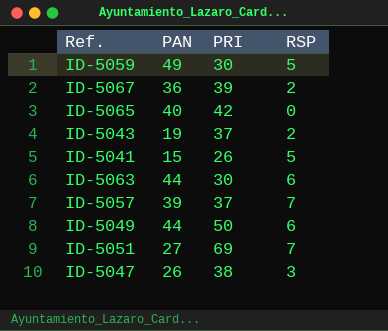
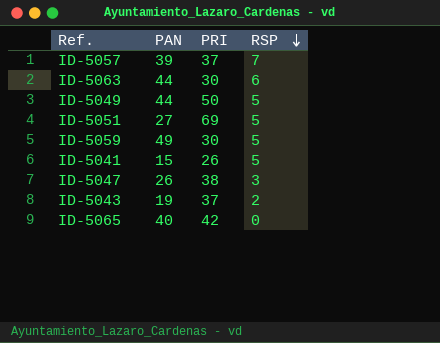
row order: none -> RSP descending
row ID-5067: 36 | 39 | 2 -> none
ID-5049 | RSP: 6 -> 5
ID-5051 | RSP: 7 -> 5

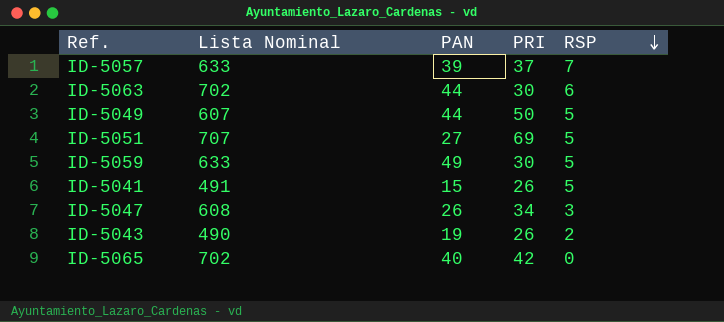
column Lista Nominal | position: none -> 2
ID-5047 | PRI: 38 -> 34
ID-5043 | PRI: 37 -> 26

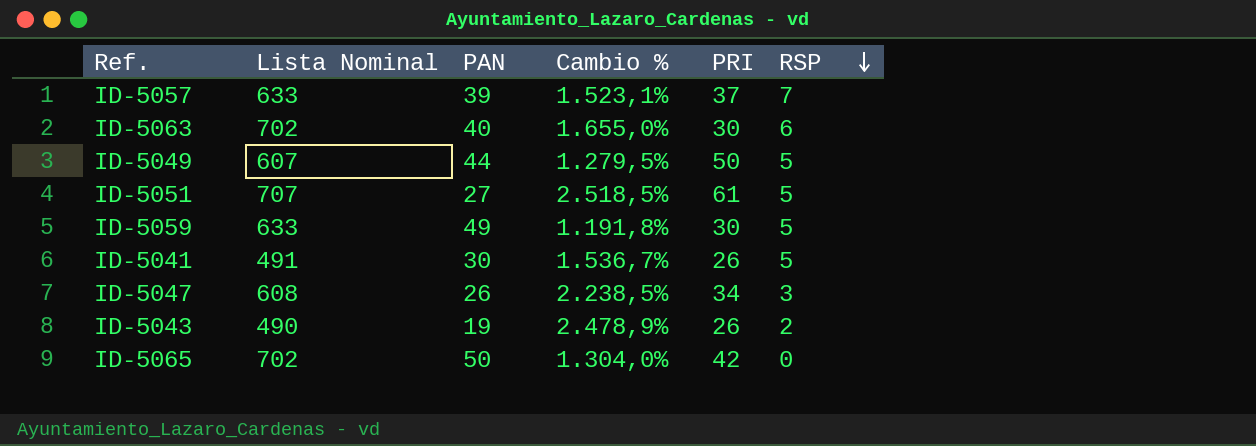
column Cambio % | formula: none -> ([Lista Nominal] - [PAN]) / [PAN]
ID-5063 | PAN: 44 -> 40
ID-5051 | PRI: 69 -> 61
ID-5041 | PAN: 15 -> 30
ID-5065 | PAN: 40 -> 50

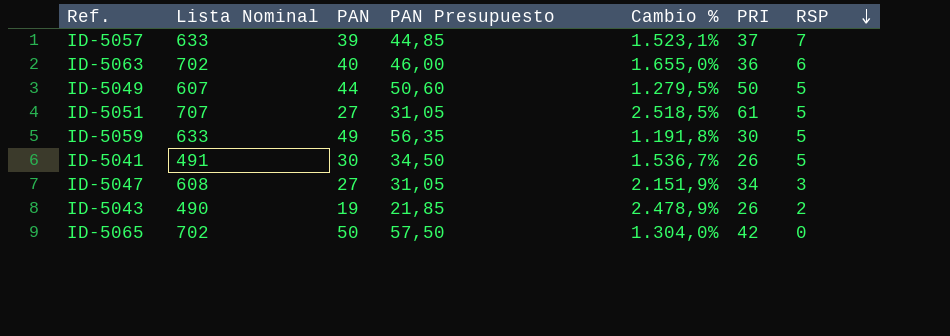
column PAN Presupuesto | formula: none -> [PAN] * 1,15
ID-5063 | PRI: 30 -> 36
ID-5047 | PAN: 26 -> 27
ID-5047 | Cambio %: 2.238,5% -> 2.151,9%

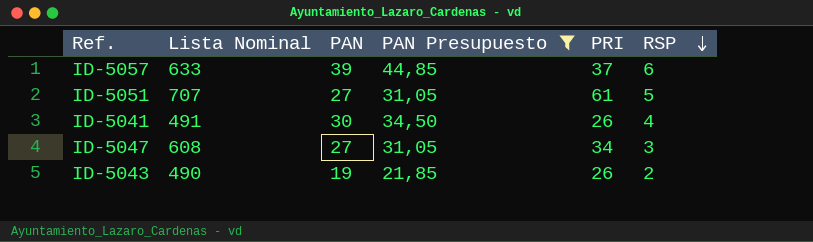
filter: none -> PAN Presupuesto <= 44,85
column Cambio % | formula: ([Lista Nominal] - [PAN]) / [PAN] -> none
ID-5057 | RSP: 7 -> 6
ID-5041 | RSP: 5 -> 4

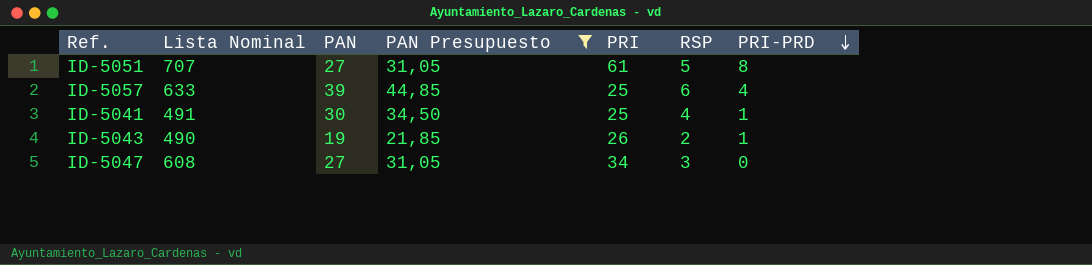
row order: RSP descending -> PRI-PRD descending
column PRI-PRD | position: none -> 7
ID-5057 | PRI: 37 -> 25
ID-5041 | PRI: 26 -> 25

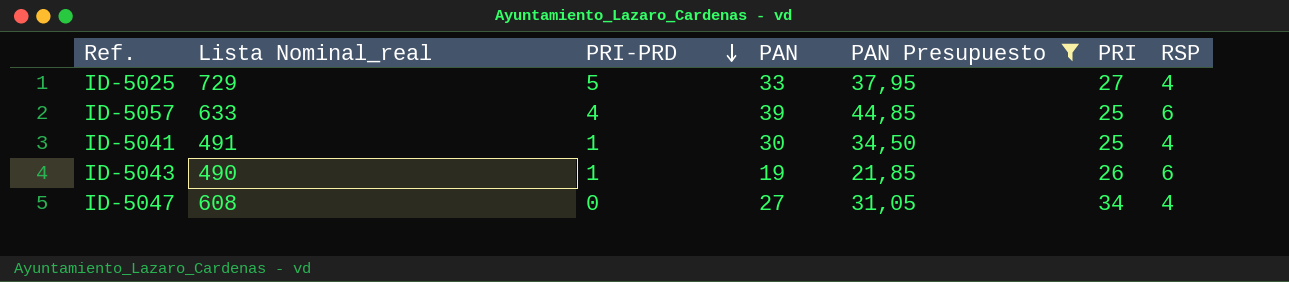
column name: Lista Nominal -> Lista Nominal_real
column PRI-PRD | position: 7 -> 3
row ID-5051: 707 | 27 | 31,05 | 61 | 5 | 8 -> none
row ID-5025: none -> 729 | 5 | 33 | 37,95 | 27 | 4
ID-5043 | RSP: 2 -> 6
ID-5047 | RSP: 3 -> 4

